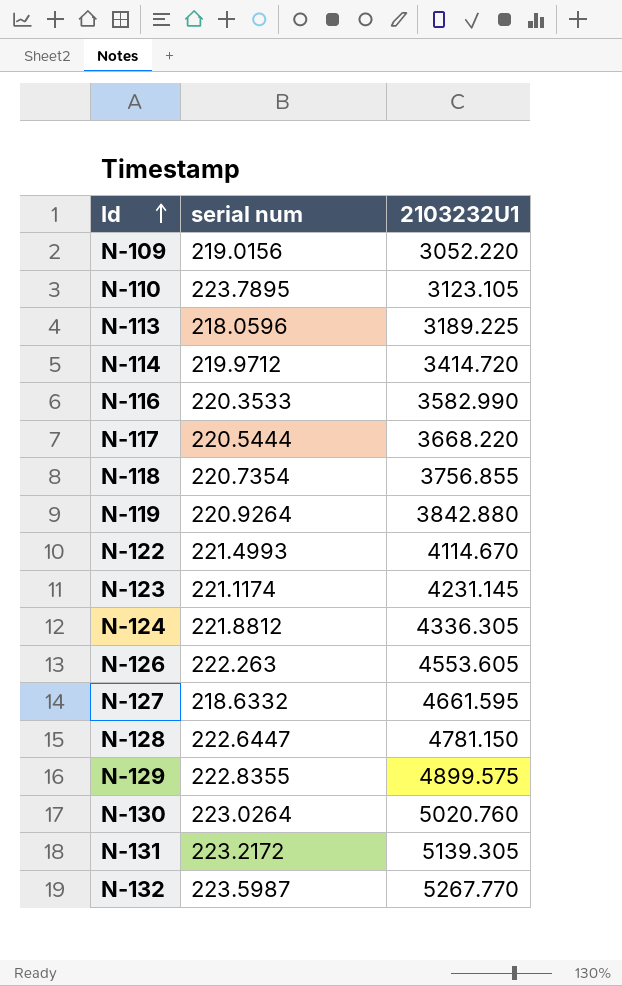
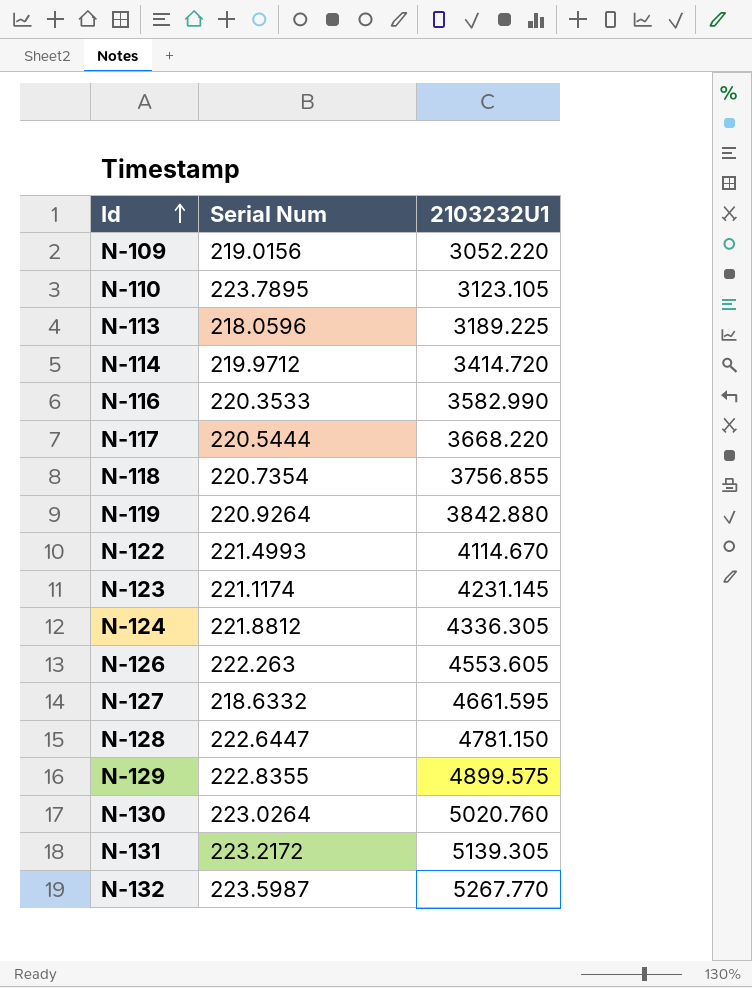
column name: serial num -> Serial Num

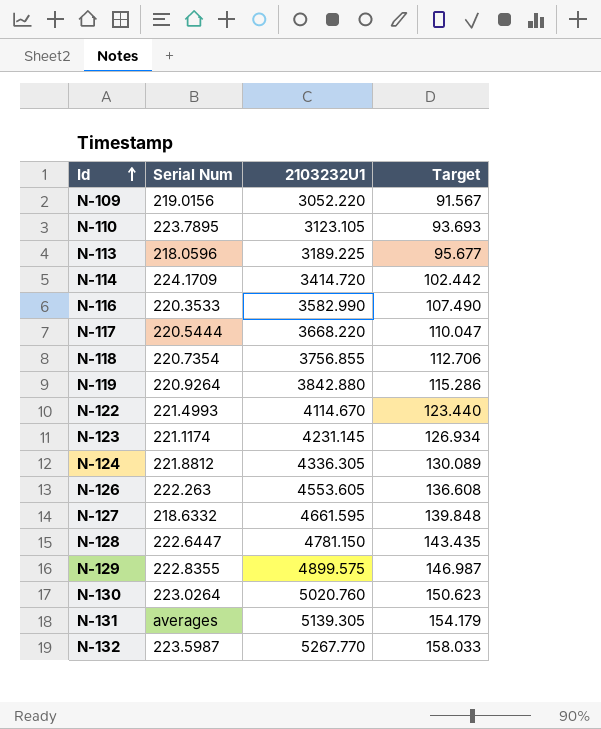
column Target | formula: none -> [2103232U1] * 0.03
N-114 | Serial Num: 219.9712 -> 224.1709
N-131 | Serial Num: 223.2172 -> averages

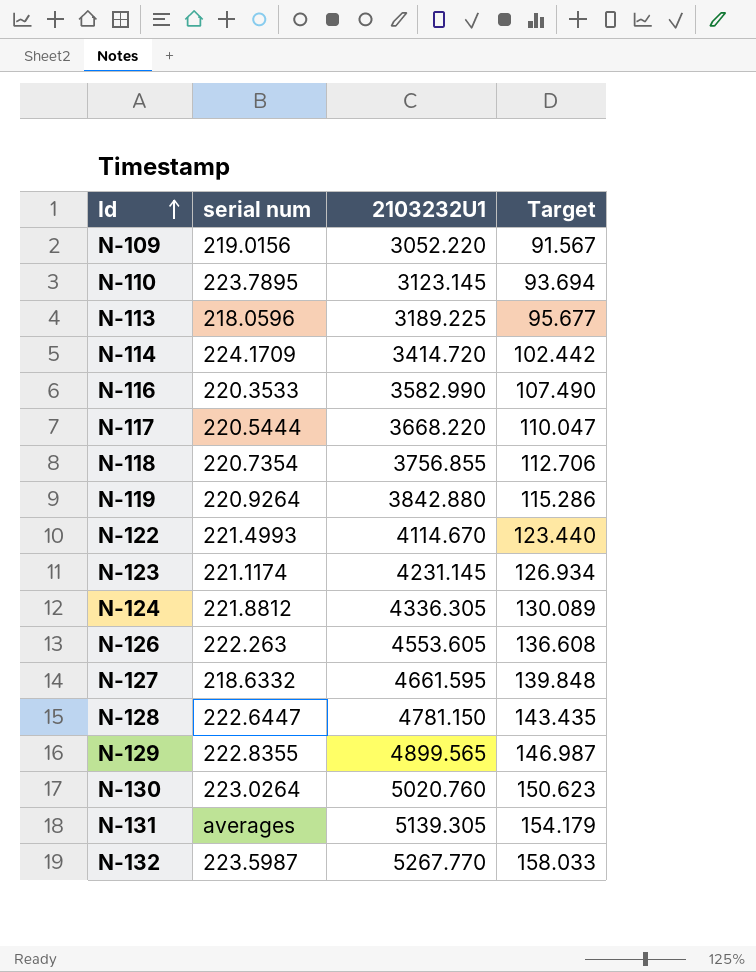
column name: Serial Num -> serial num
N-110 | 2103232U1: 3123.105 -> 3123.145
N-110 | Target: 93.693 -> 93.694
N-129 | 2103232U1: 4899.575 -> 4899.565

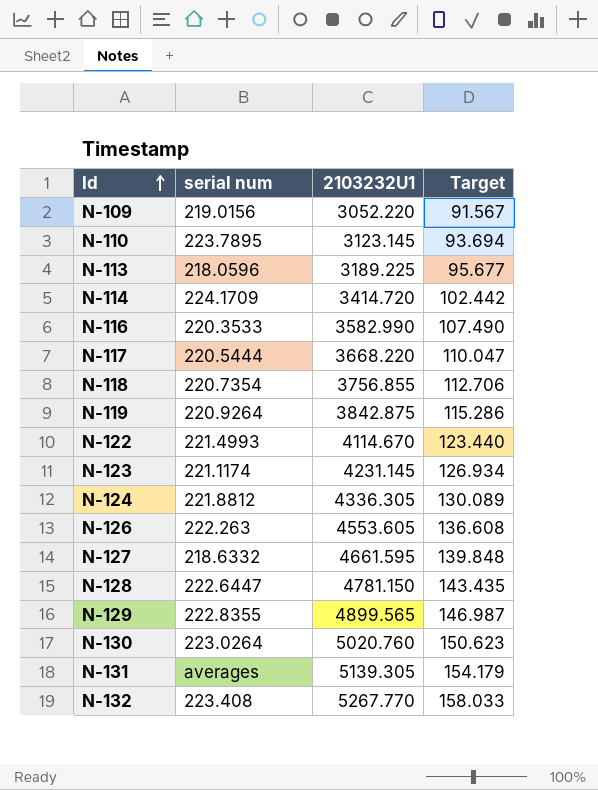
N-119 | 2103232U1: 3842.880 -> 3842.875
N-132 | serial num: 223.5987 -> 223.408

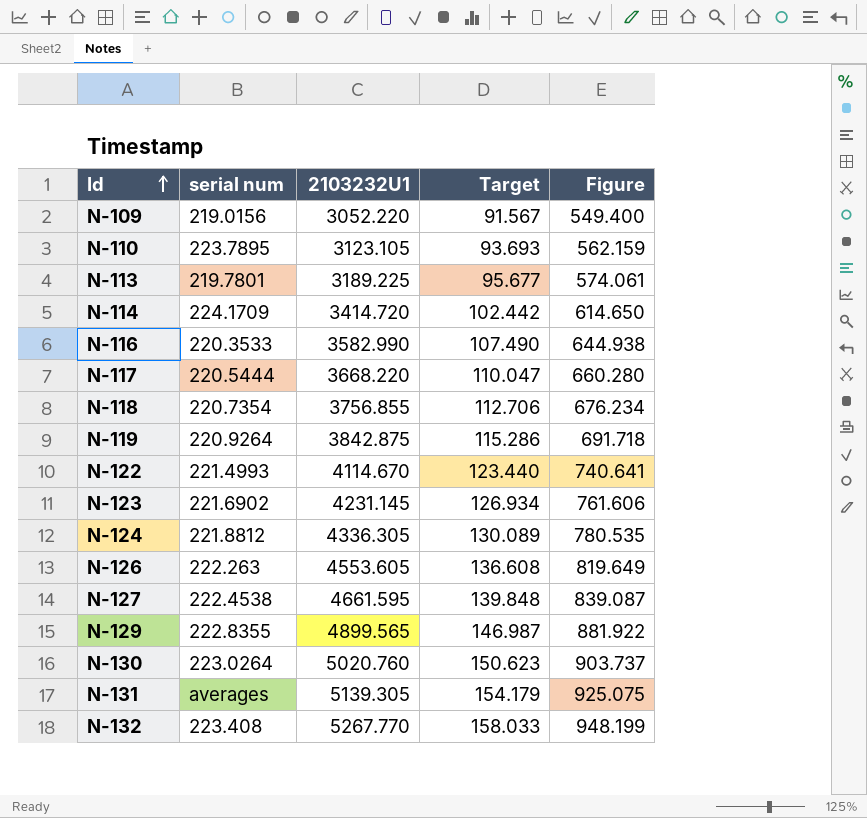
column Figure | formula: none -> [2103232U1] * 0.18
row N-128: 222.6447 | 4781.150 | 143.435 -> none
N-110 | 2103232U1: 3123.145 -> 3123.105
N-110 | Target: 93.694 -> 93.693
N-113 | serial num: 218.0596 -> 219.7801
N-123 | serial num: 221.1174 -> 221.6902
N-127 | serial num: 218.6332 -> 222.4538

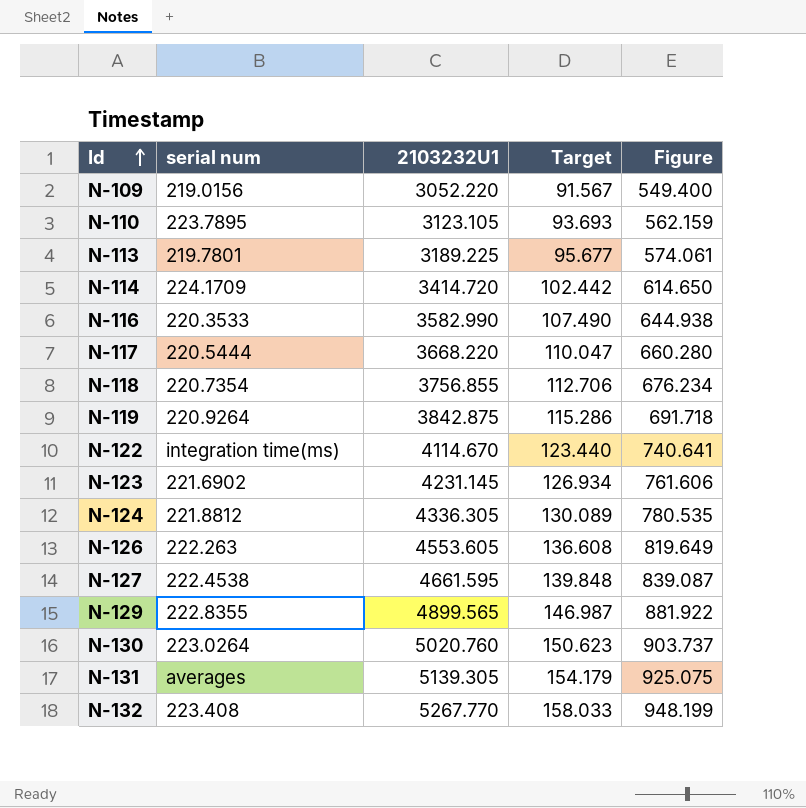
N-122 | serial num: 221.4993 -> integration time(ms)

